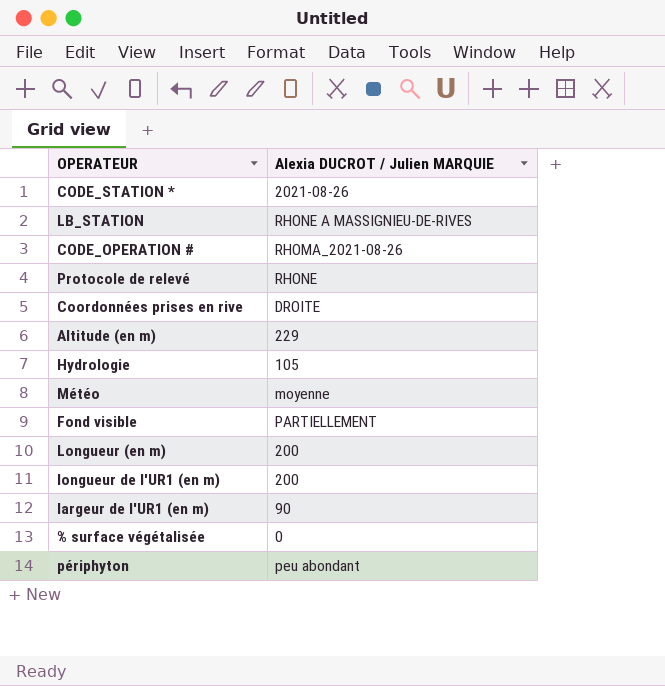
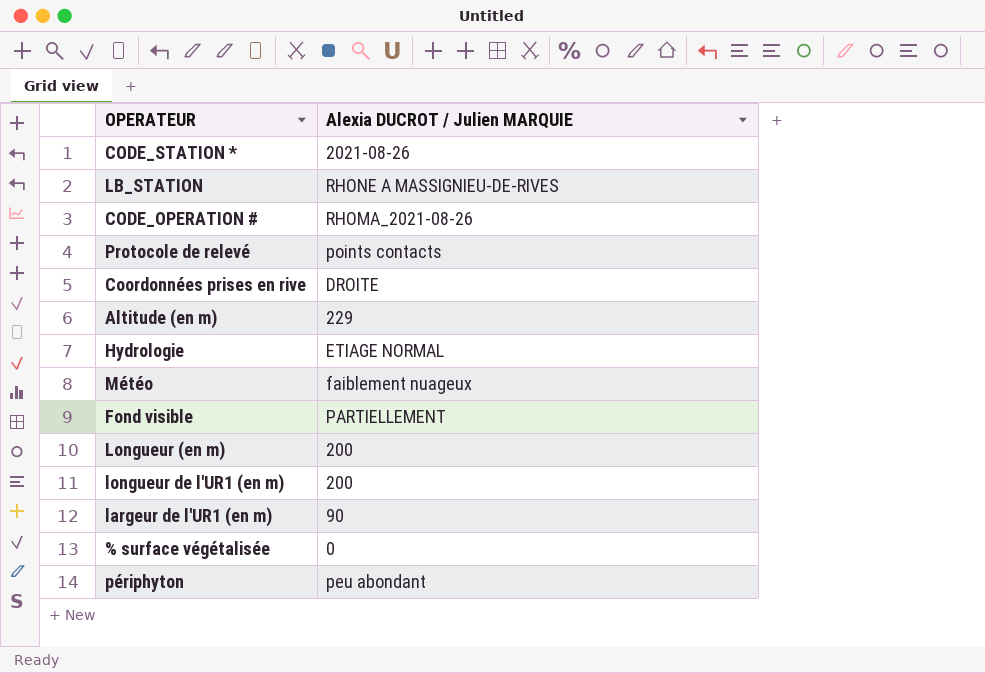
Protocole de relevé | Alexia DUCROT / Julien MARQUIE: RHONE -> points contacts
Hydrologie | Alexia DUCROT / Julien MARQUIE: 105 -> ETIAGE NORMAL
Météo | Alexia DUCROT / Julien MARQUIE: moyenne -> faiblement nuageux

